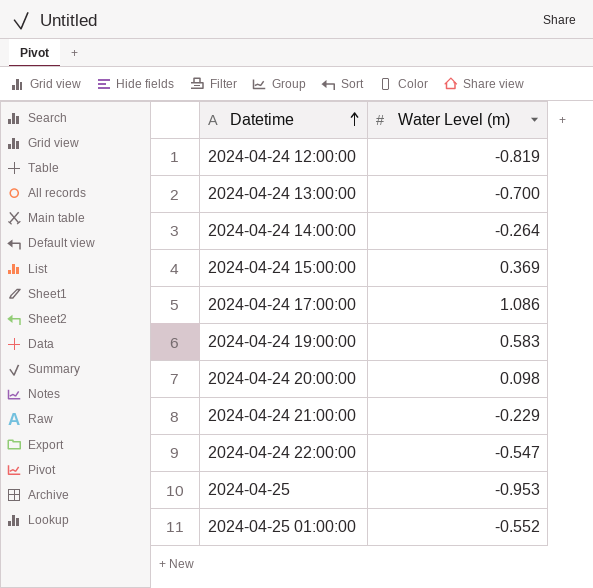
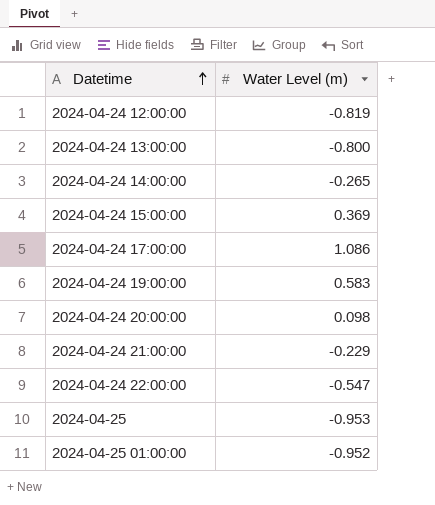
2024-04-24 13:00:00 | Water Level (m): -0.700 -> -0.800
2024-04-24 14:00:00 | Water Level (m): -0.264 -> -0.265
2024-04-25 01:00:00 | Water Level (m): -0.552 -> -0.952

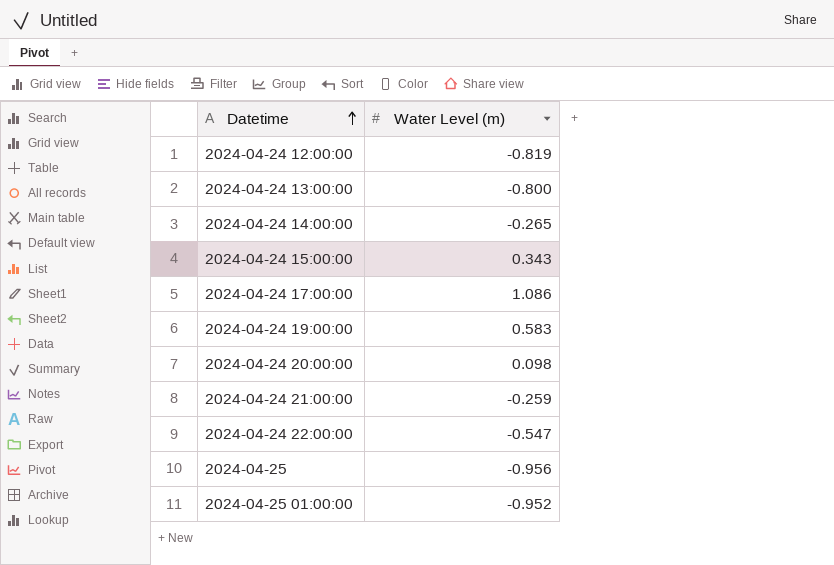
2024-04-24 15:00:00 | Water Level (m): 0.369 -> 0.343
2024-04-24 21:00:00 | Water Level (m): -0.229 -> -0.259
2024-04-25 | Water Level (m): -0.953 -> -0.956

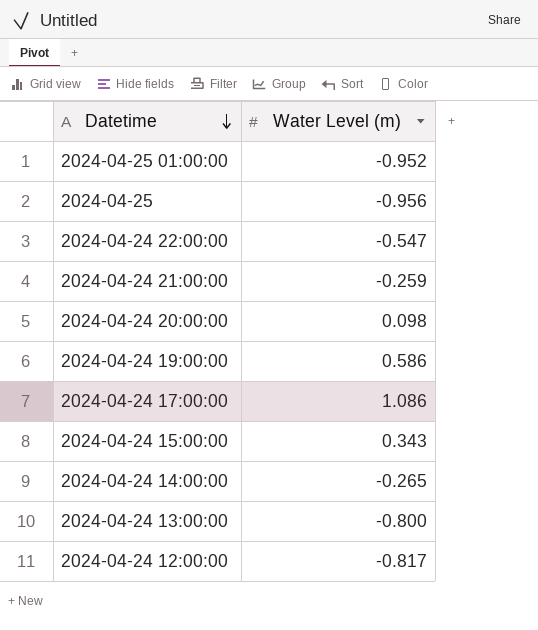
row order: Datetime ascending -> Datetime descending
2024-04-24 19:00:00 | Water Level (m): 0.583 -> 0.586
2024-04-24 12:00:00 | Water Level (m): -0.819 -> -0.817

